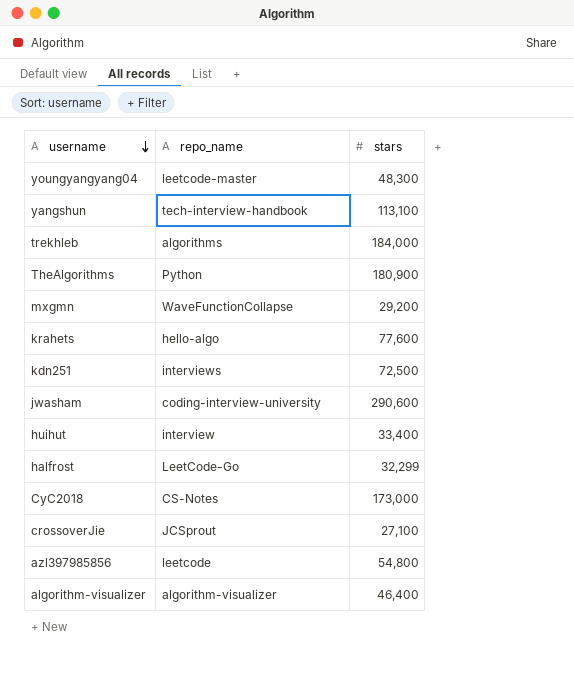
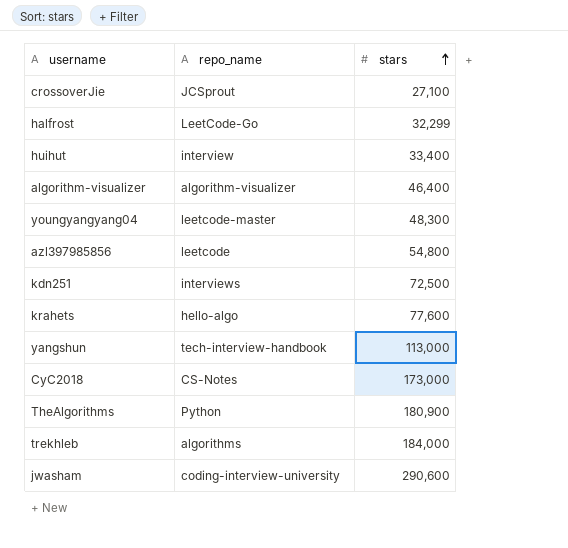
row order: username descending -> stars ascending
row mxgmn: WaveFunctionCollapse | 29,200 -> none
yangshun | stars: 113,100 -> 113,000

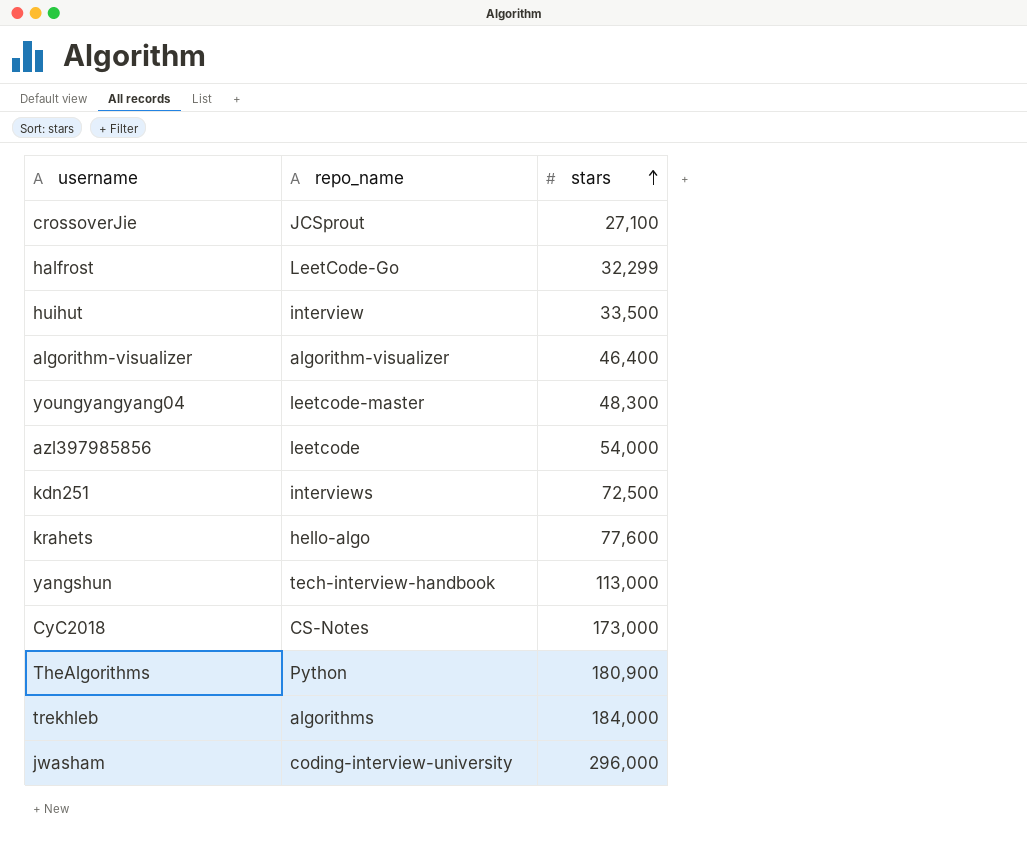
huihut | stars: 33,400 -> 33,500
azl397985856 | stars: 54,800 -> 54,000
jwasham | stars: 290,600 -> 296,000

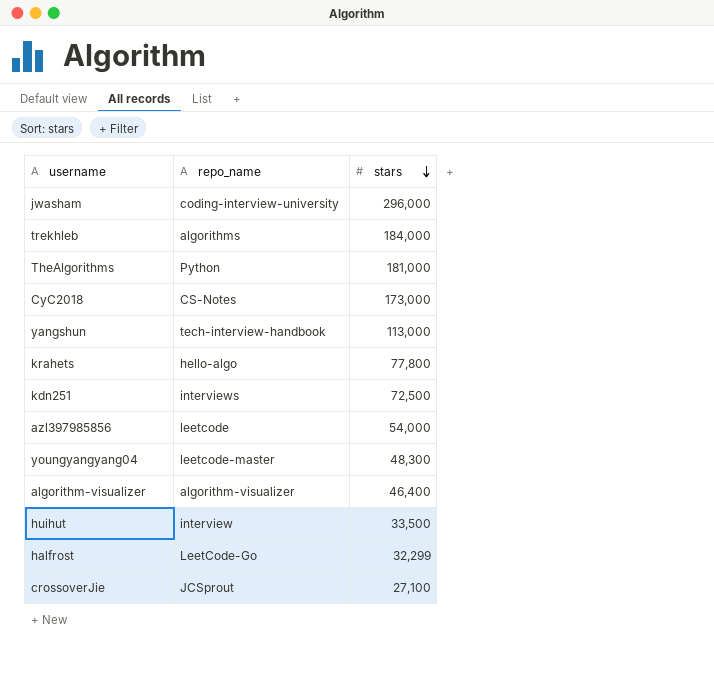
row order: stars ascending -> stars descending
TheAlgorithms | stars: 180,900 -> 181,000
krahets | stars: 77,600 -> 77,800

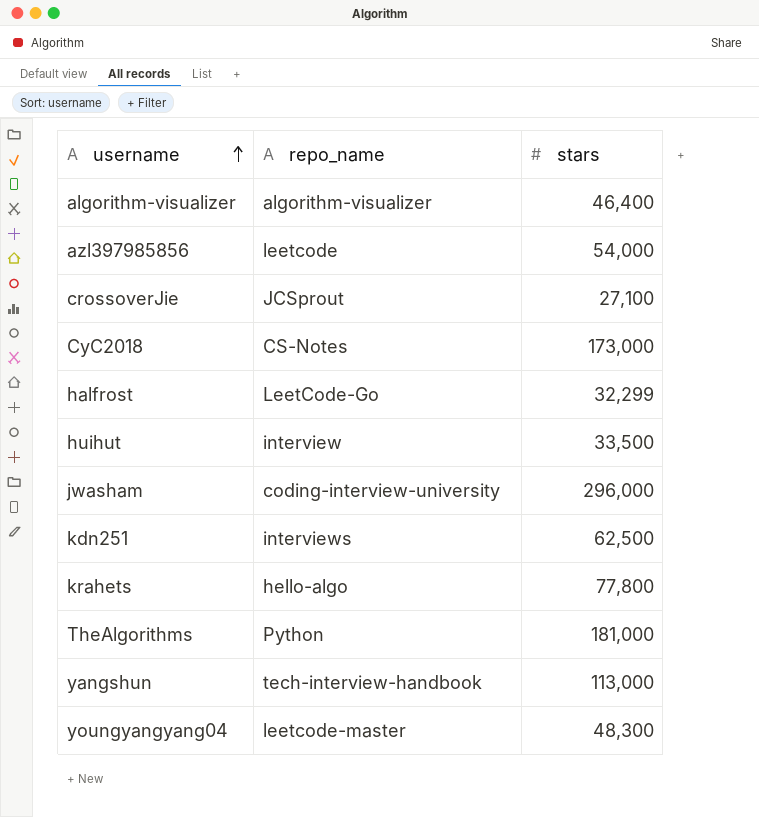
row order: stars descending -> username ascending
row trekhleb: algorithms | 184,000 -> none
kdn251 | stars: 72,500 -> 62,500

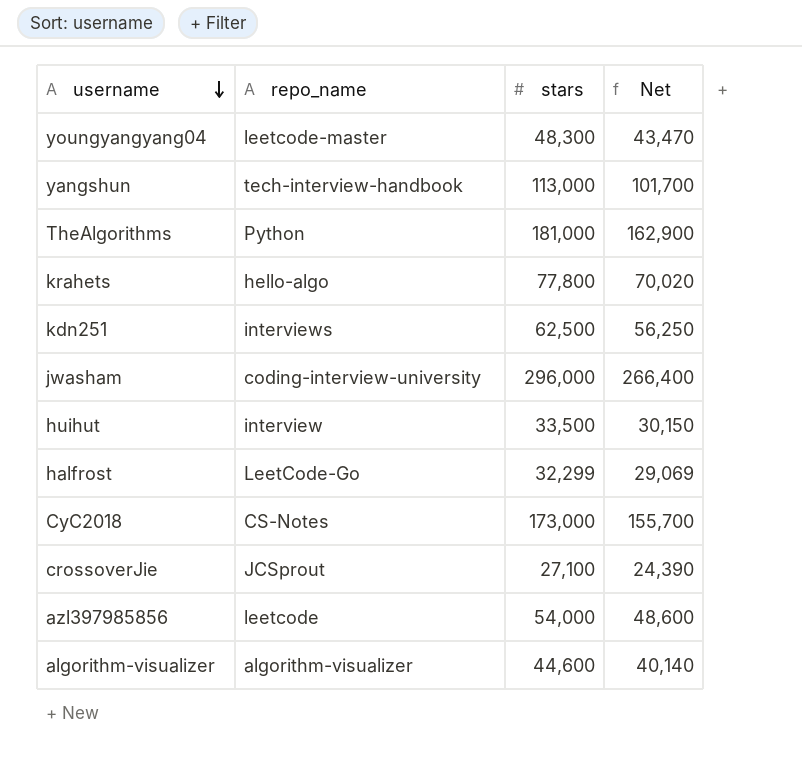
row order: username ascending -> username descending
column Net | formula: none -> [stars] * 0.9
algorithm-visualizer | stars: 46,400 -> 44,600

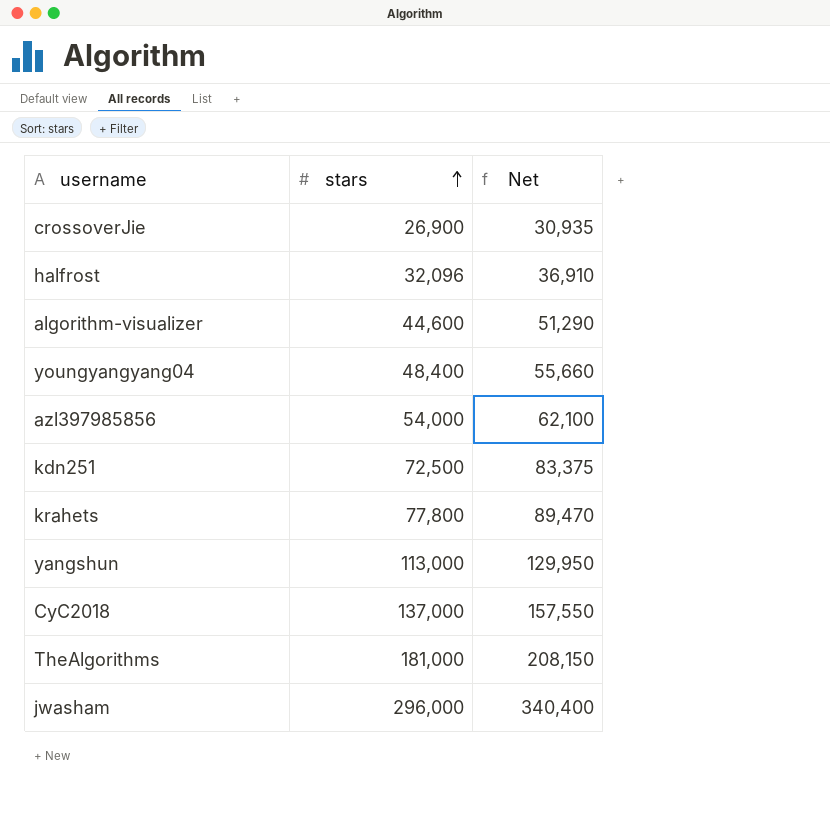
row order: username descending -> stars ascending
column repo_name | position: 2 -> none
column Net | formula: [stars] * 0.9 -> [stars] * 1.15
row huihut: interview | 33,500 | 30,150 -> none
crossoverJie | stars: 27,100 -> 26,900
halfrost | stars: 32,299 -> 32,096
youngyangyang04 | stars: 48,300 -> 48,400
kdn251 | stars: 62,500 -> 72,500
CyC2018 | stars: 173,000 -> 137,000

